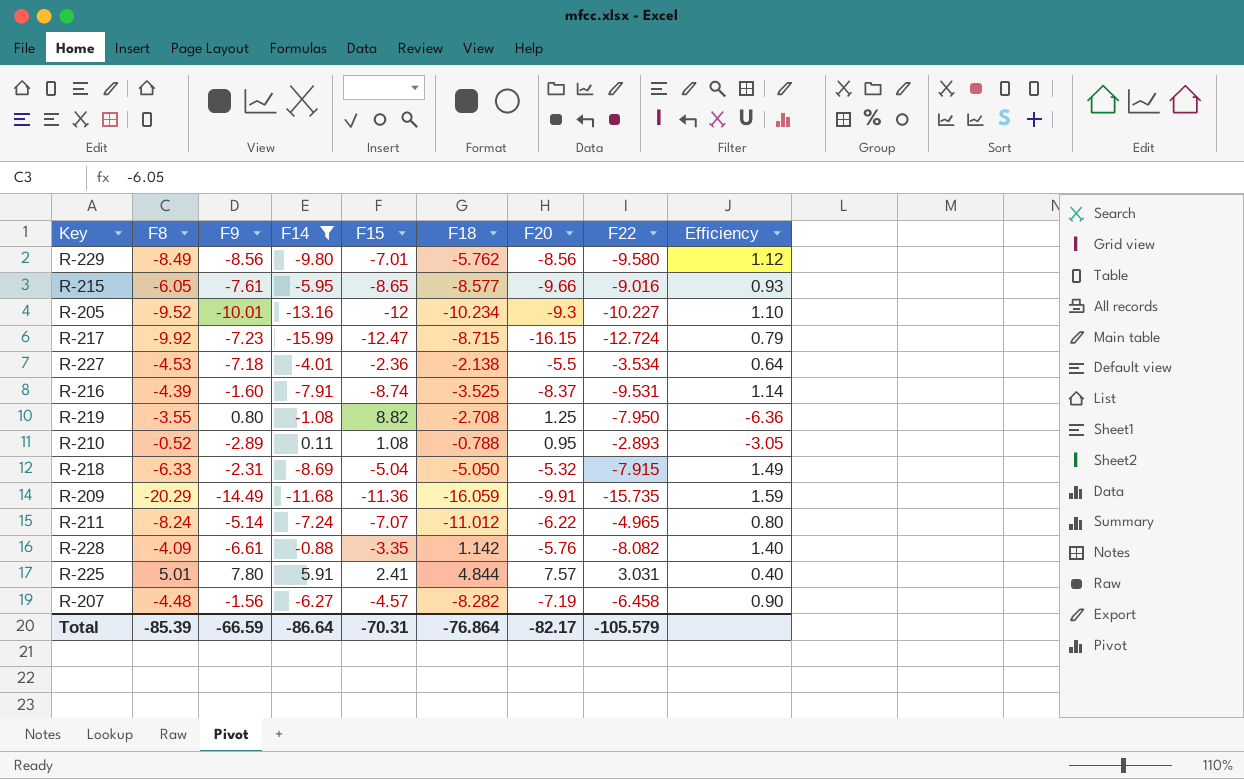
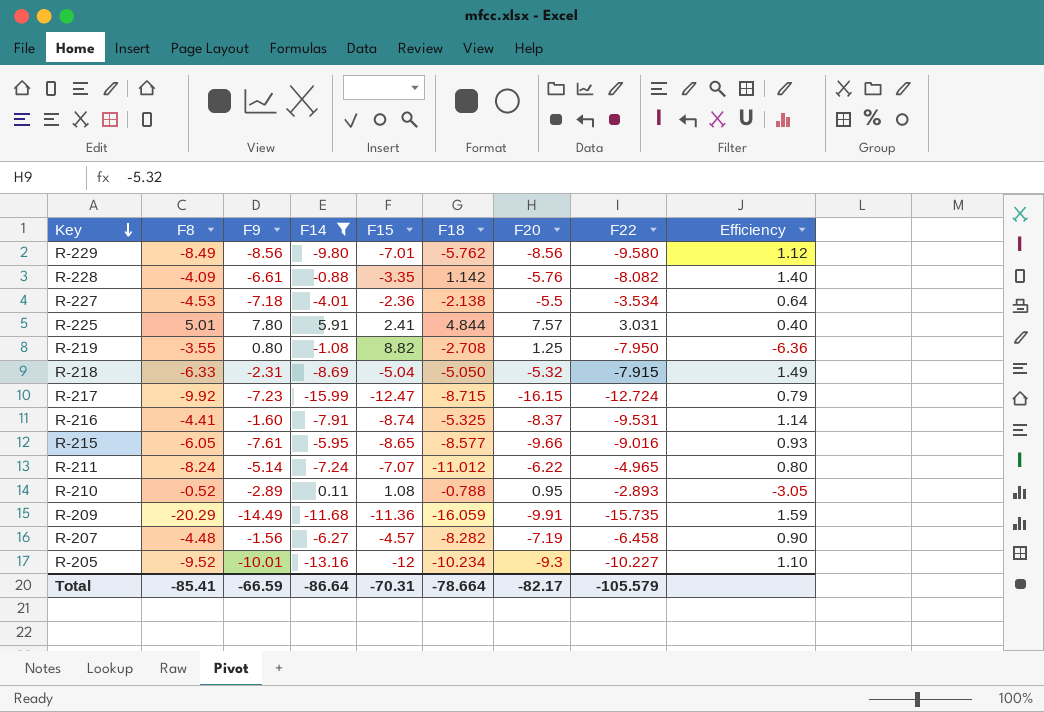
row order: none -> Key descending
R-216 | F8: -4.39 -> -4.41
R-216 | F18: -3.525 -> -5.325
Total | F8: -85.39 -> -85.41
Total | F18: -76.864 -> -78.664

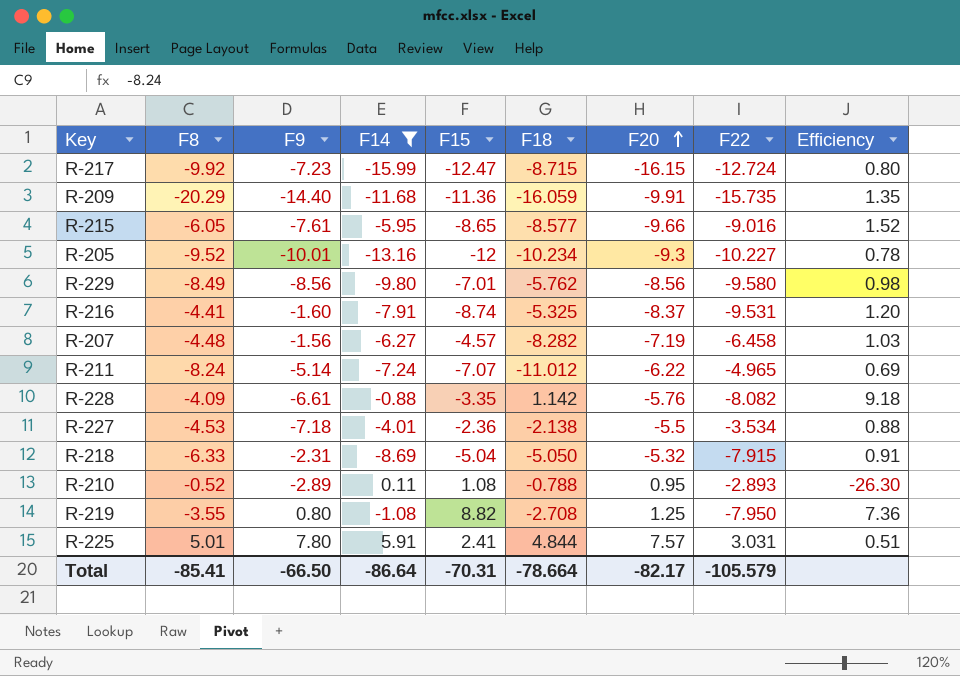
row order: Key descending -> F20 ascending
column Efficiency | formula: [F22] / [F20] -> [F22] / [F14]
R-209 | F9: -14.49 -> -14.40
Total | F9: -66.59 -> -66.50

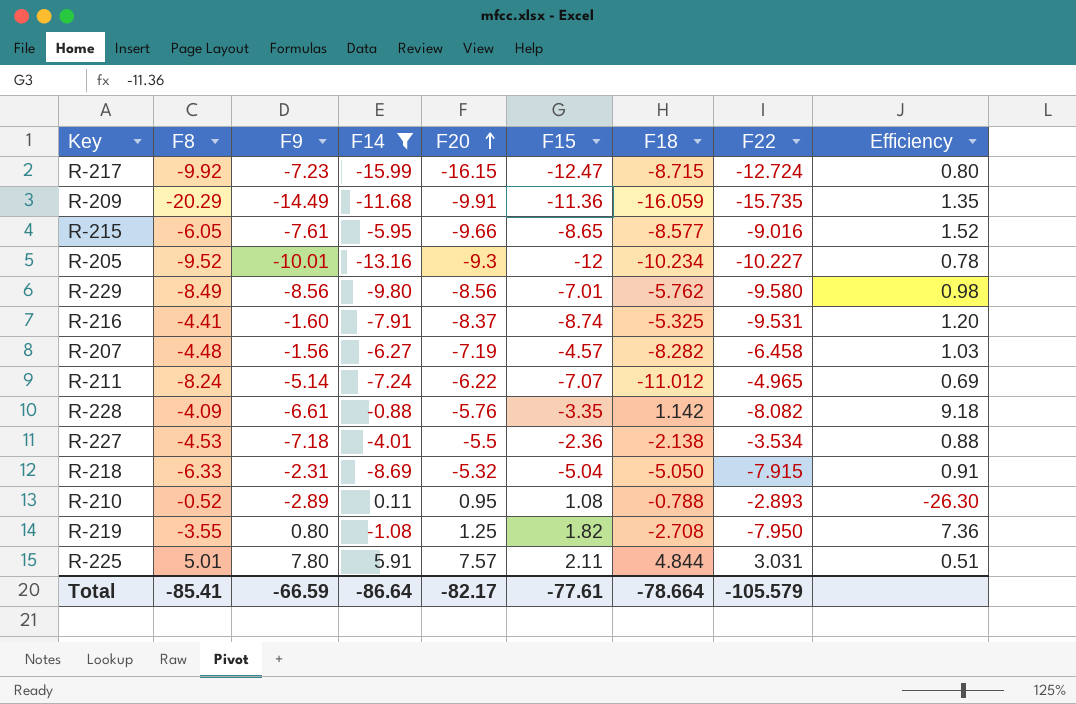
column F20 | position: 7 -> 5
R-209 | F9: -14.40 -> -14.49
R-219 | F15: 8.82 -> 1.82
R-225 | F15: 2.41 -> 2.11
Total | F9: -66.50 -> -66.59
Total | F15: -70.31 -> -77.61

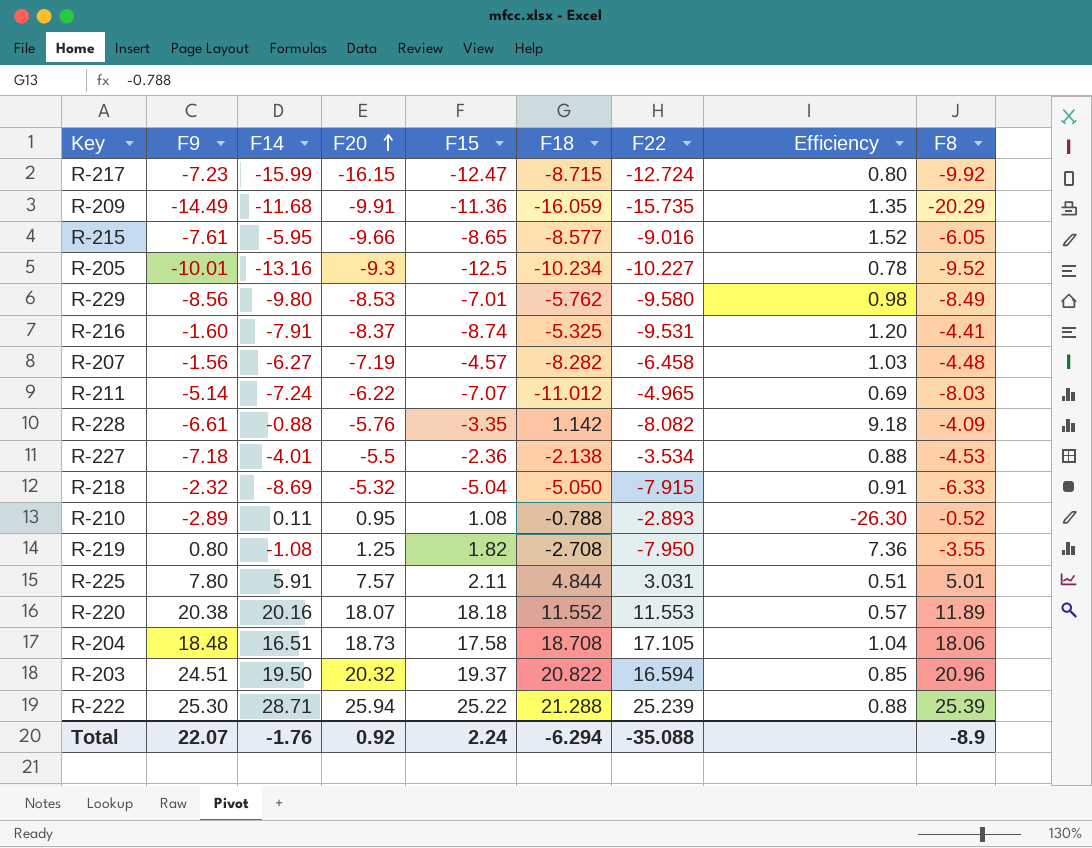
filter: F14 <= 5.91 -> none
column F8 | position: 2 -> 9
R-205 | F15: -12 -> -12.5
R-229 | F20: -8.56 -> -8.53
R-211 | F8: -8.24 -> -8.03
R-218 | F9: -2.31 -> -2.32
Total | F9: -66.59 -> 22.07
Total | F14: -86.64 -> -1.76
Total | F20: -82.17 -> 0.92
Total | F15: -77.61 -> 2.24
Total | F18: -78.664 -> -6.294
Total | F22: -105.579 -> -35.088
Total | F8: -85.41 -> -8.9

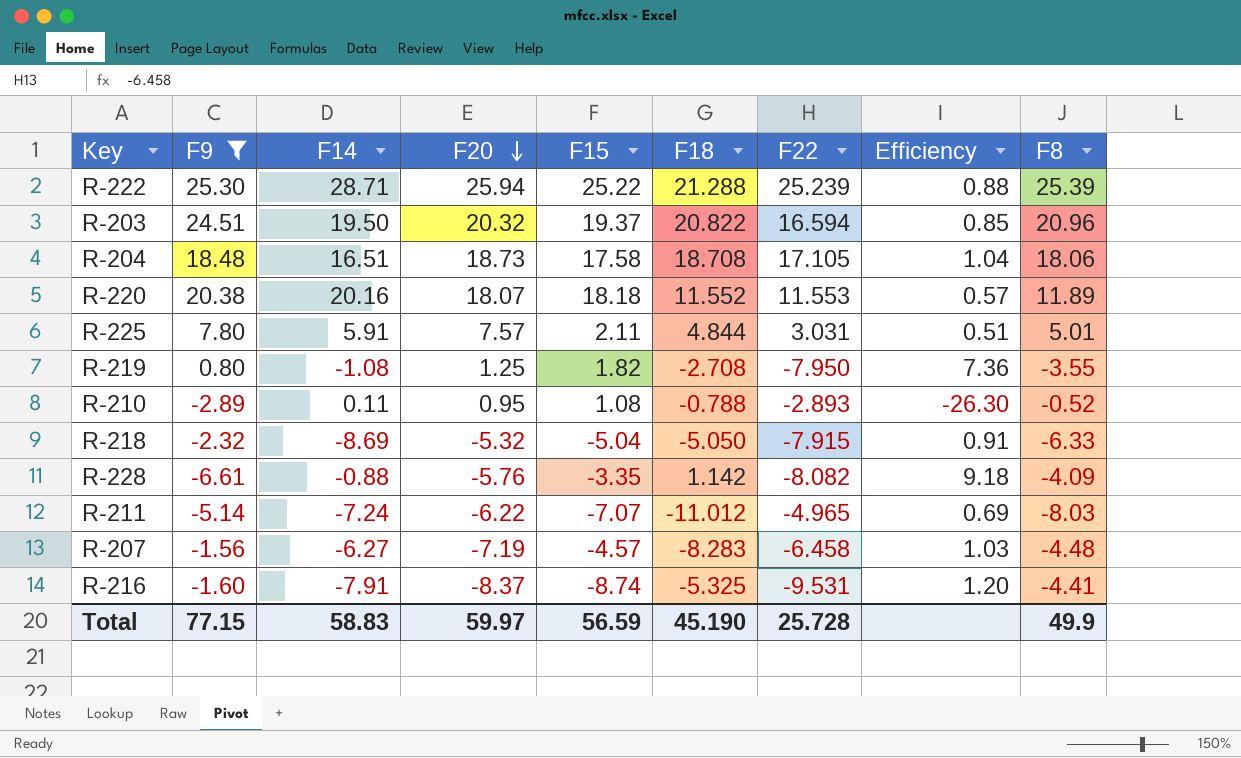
filter: none -> F9 >= -6.61
row order: F20 ascending -> F20 descending
R-207 | F18: -8.282 -> -8.283
Total | F9: 22.07 -> 77.15
Total | F14: -1.76 -> 58.83
Total | F20: 0.92 -> 59.97
Total | F15: 2.24 -> 56.59
Total | F18: -6.294 -> 45.190
Total | F22: -35.088 -> 25.728
Total | F8: -8.9 -> 49.9

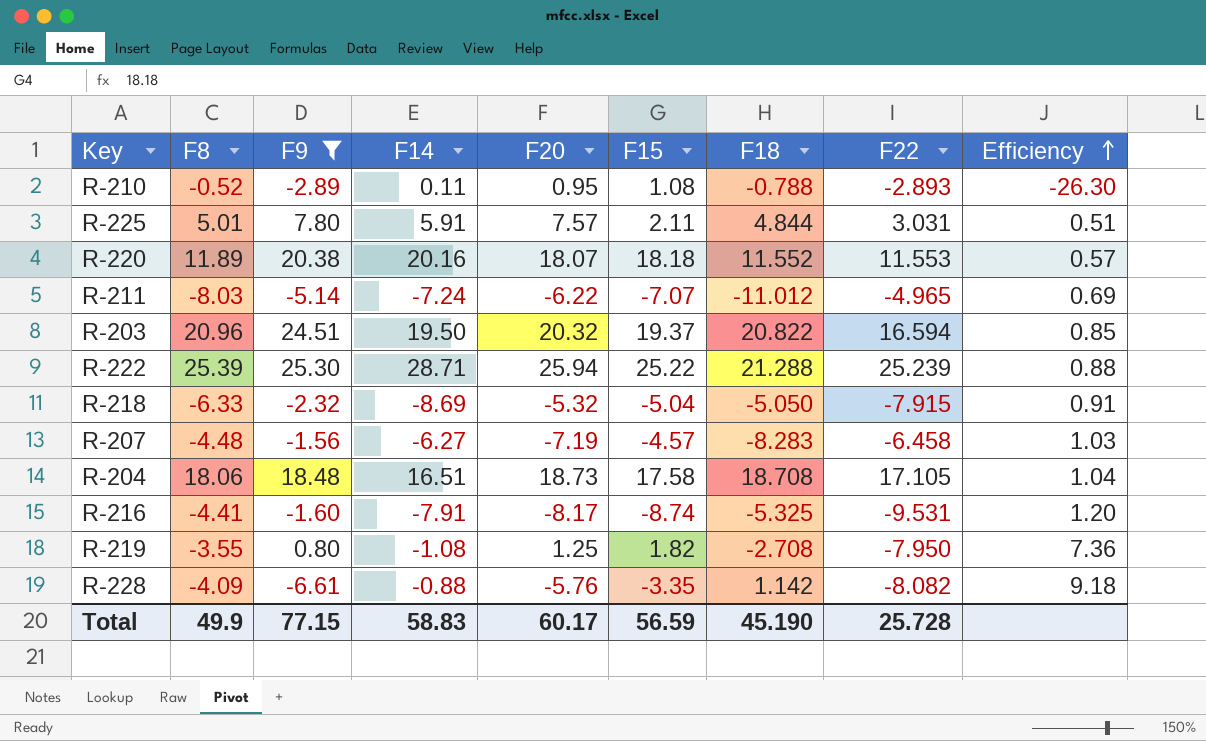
row order: F20 descending -> Efficiency ascending
column F8 | position: 9 -> 2
R-216 | F20: -8.37 -> -8.17
Total | F20: 59.97 -> 60.17

